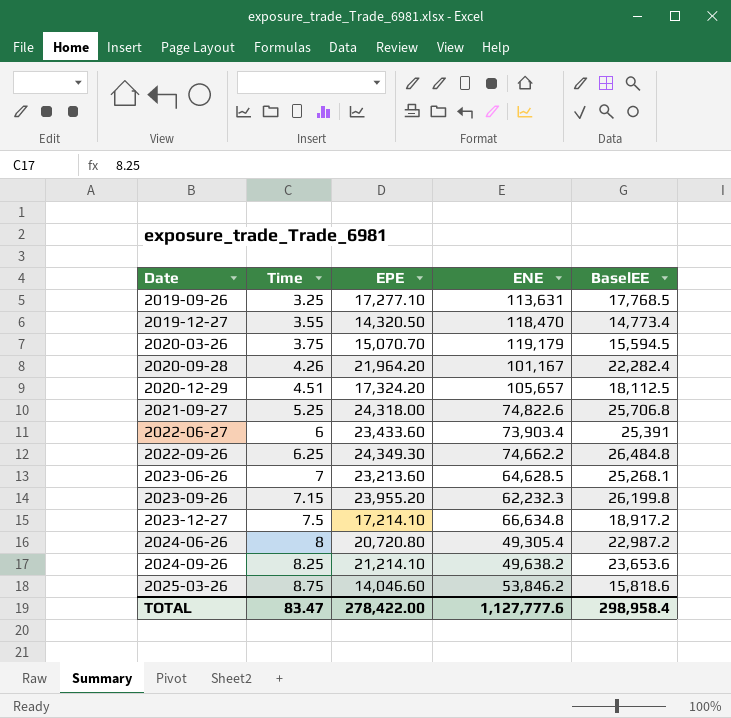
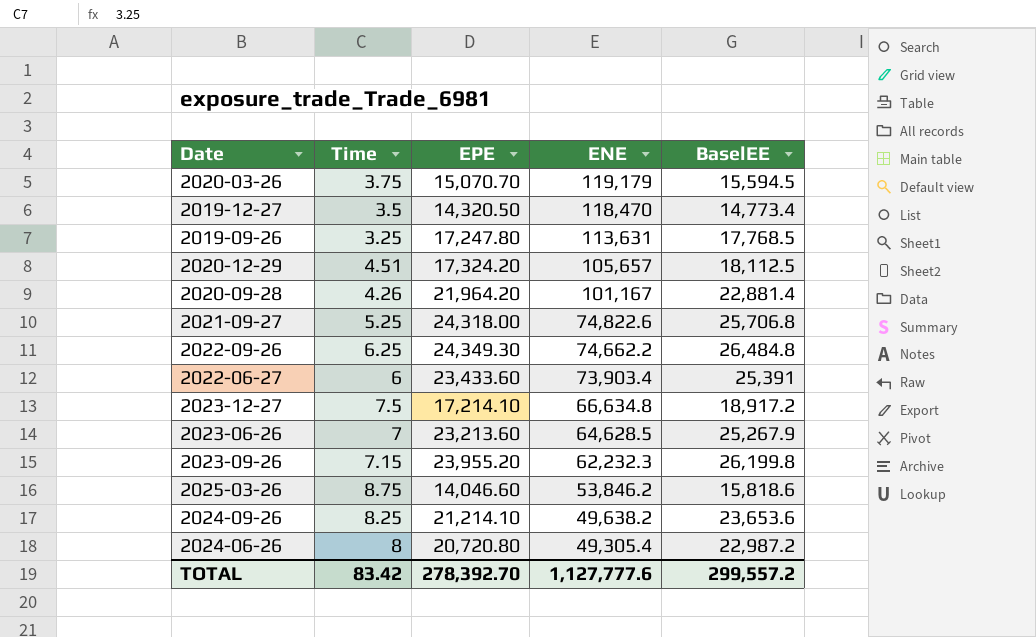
row order: Date ascending -> ENE descending
2019-12-27 | Time: 3.55 -> 3.5
2019-09-26 | EPE: 17,277.10 -> 17,247.80
2020-09-28 | BaselEE: 22,282.4 -> 22,881.4
2023-06-26 | BaselEE: 25,268.1 -> 25,267.9
TOTAL | Time: 83.47 -> 83.42
TOTAL | EPE: 278,422.00 -> 278,392.70
TOTAL | BaselEE: 298,958.4 -> 299,557.2

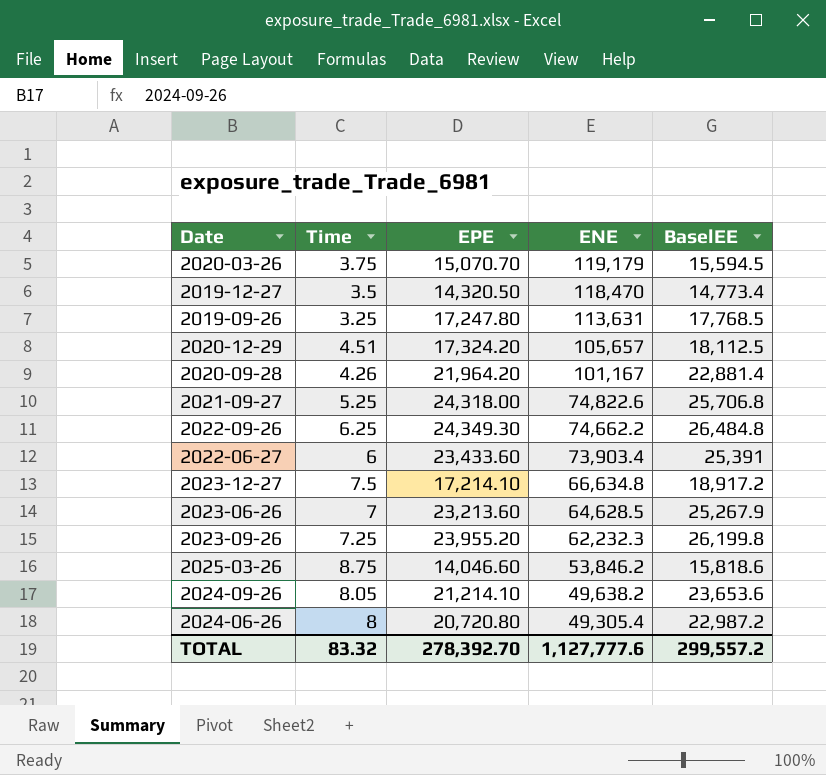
2023-09-26 | Time: 7.15 -> 7.25
2024-09-26 | Time: 8.25 -> 8.05
TOTAL | Time: 83.42 -> 83.32

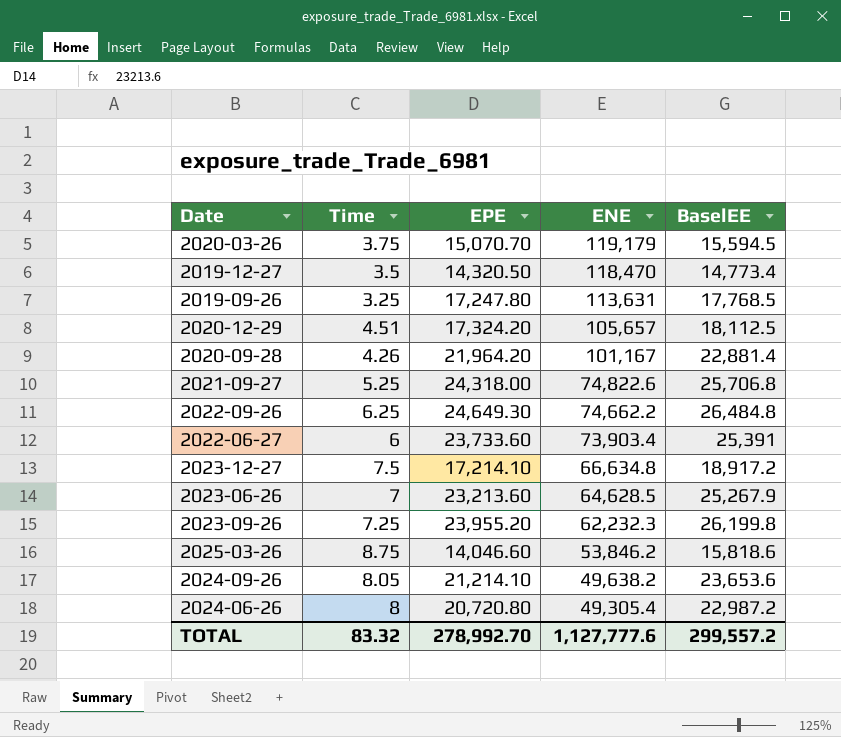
2022-09-26 | EPE: 24,349.30 -> 24,649.30
2022-06-27 | EPE: 23,433.60 -> 23,733.60
TOTAL | EPE: 278,392.70 -> 278,992.70

